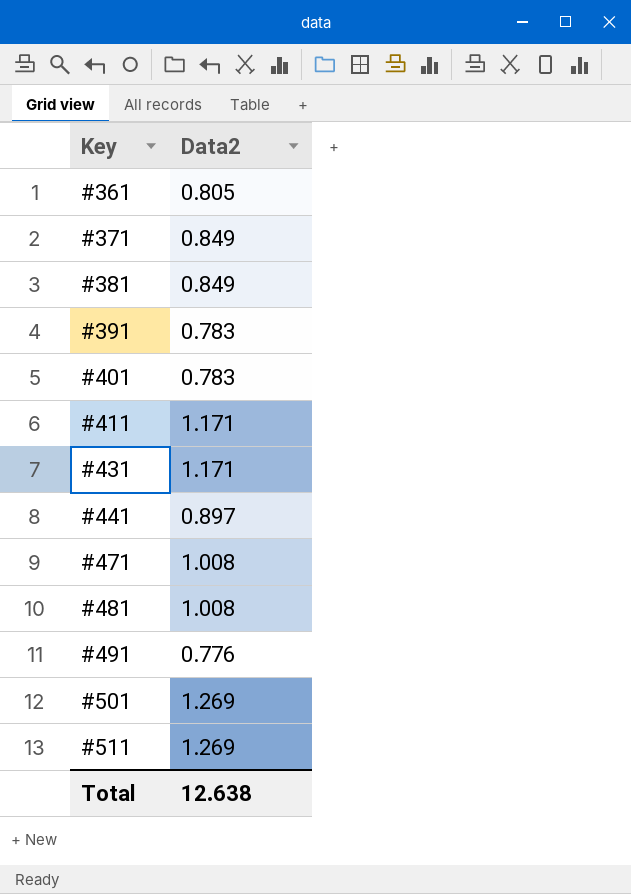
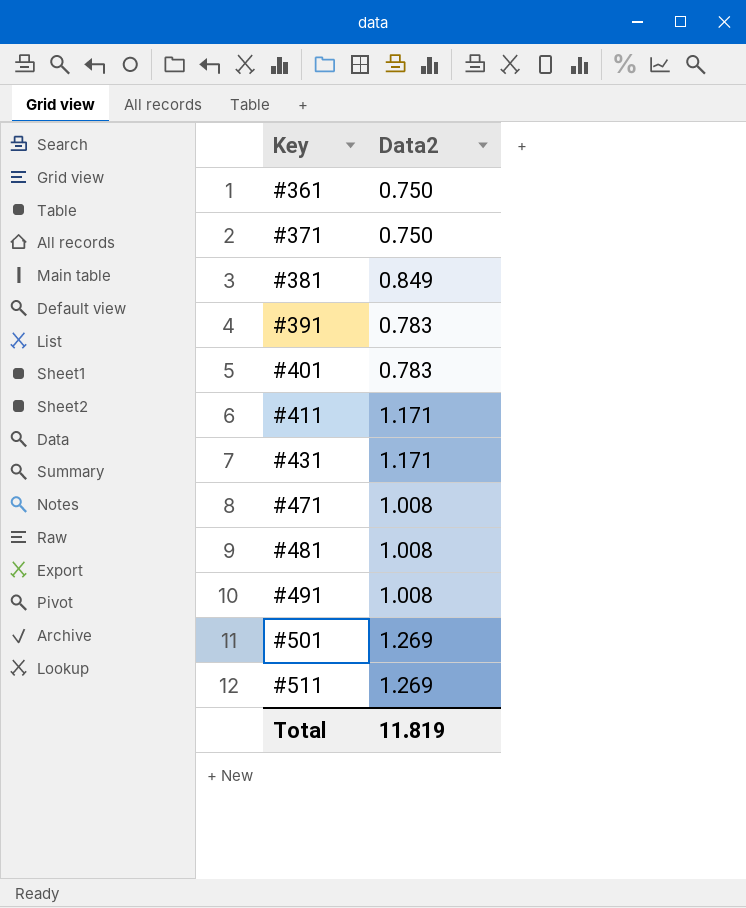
row #441: 0.897 -> none
#361 | Data2: 0.805 -> 0.750
#371 | Data2: 0.849 -> 0.750
#491 | Data2: 0.776 -> 1.008
Total | Data2: 12.638 -> 11.819

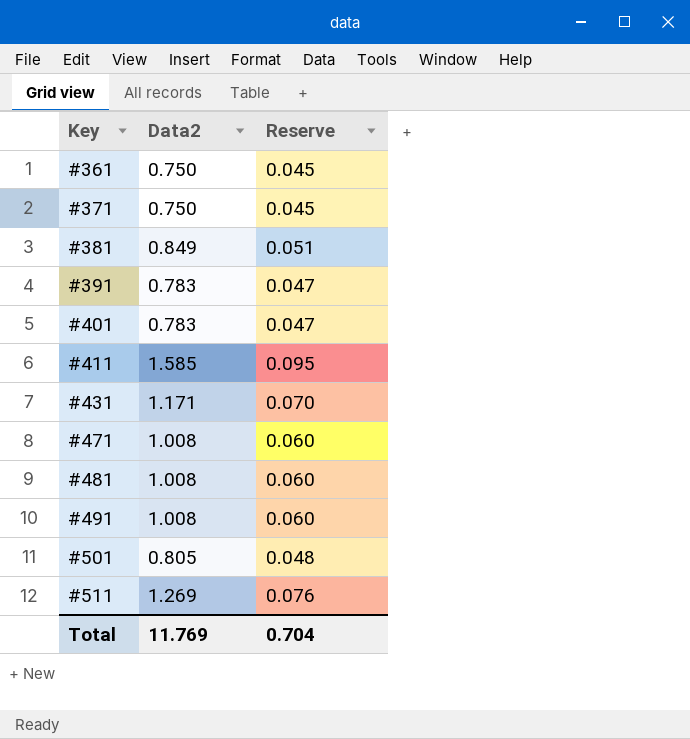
column Reserve | formula: none -> [Data2] * 0.06
#411 | Data2: 1.171 -> 1.585
#501 | Data2: 1.269 -> 0.805
Total | Data2: 11.819 -> 11.769

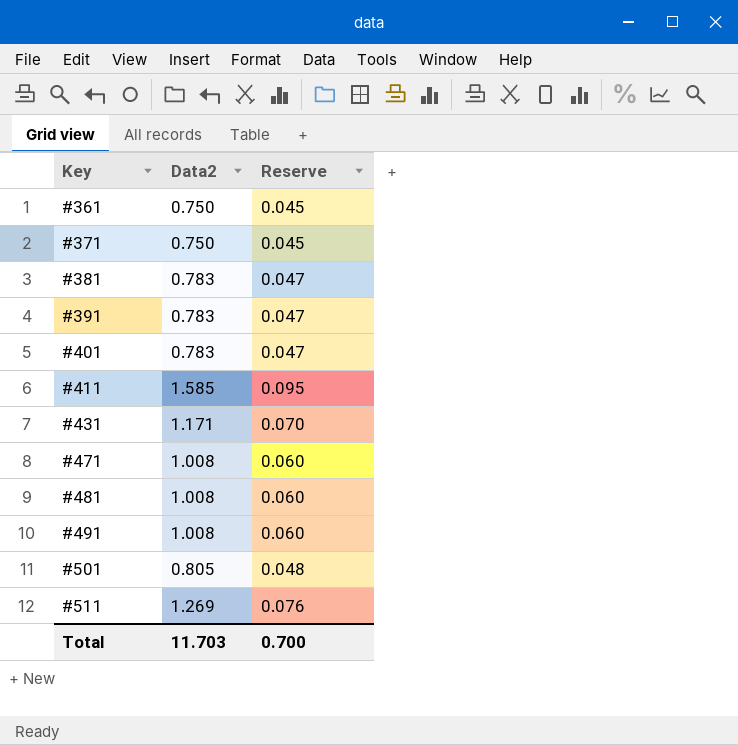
#381 | Data2: 0.849 -> 0.783
#381 | Reserve: 0.051 -> 0.047
Total | Data2: 11.769 -> 11.703
Total | Reserve: 0.704 -> 0.700

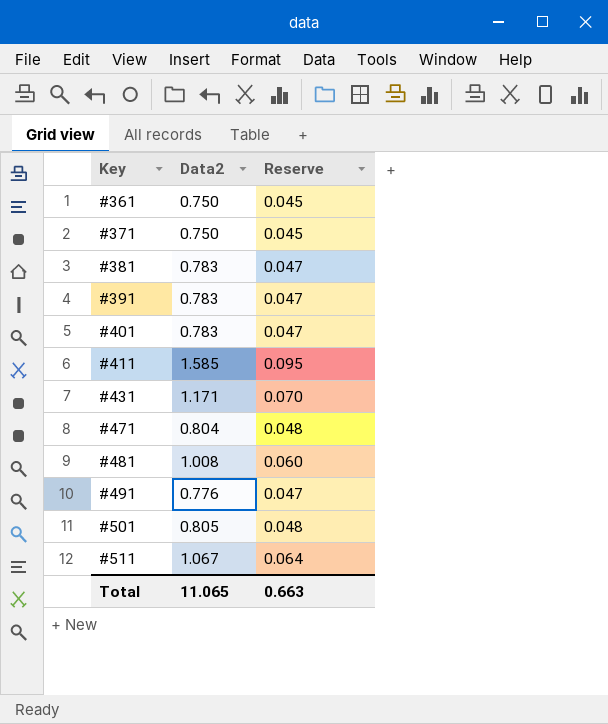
#471 | Data2: 1.008 -> 0.804
#471 | Reserve: 0.060 -> 0.048
#491 | Data2: 1.008 -> 0.776
#491 | Reserve: 0.060 -> 0.047
#511 | Data2: 1.269 -> 1.067
#511 | Reserve: 0.076 -> 0.064
Total | Data2: 11.703 -> 11.065
Total | Reserve: 0.700 -> 0.663

